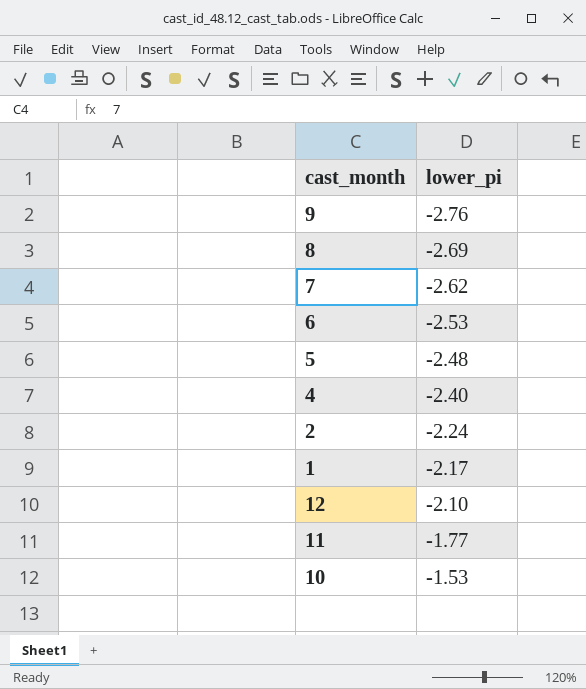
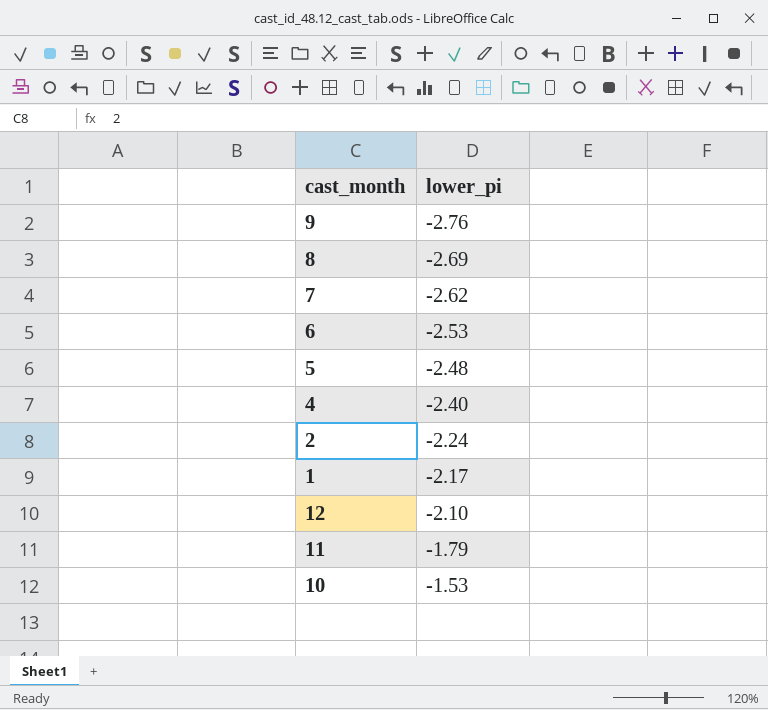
11 | lower_pi: -1.77 -> -1.79

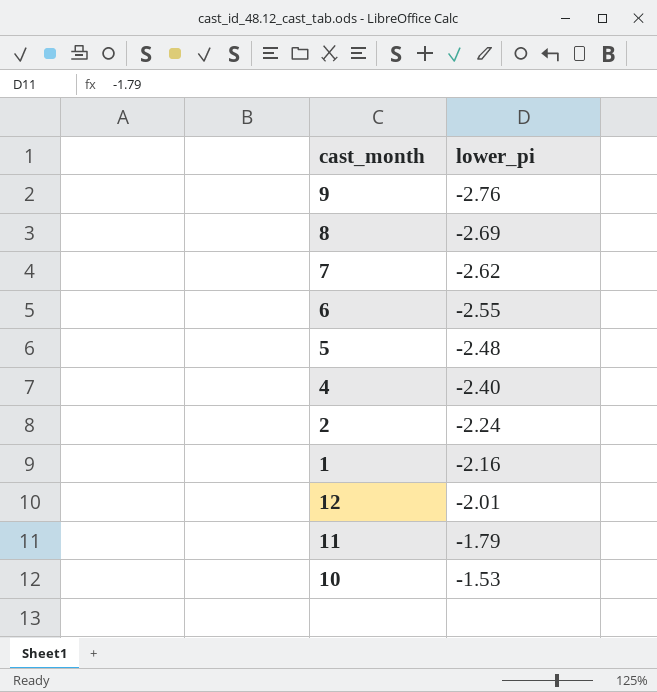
6 | lower_pi: -2.53 -> -2.55
1 | lower_pi: -2.17 -> -2.16
12 | lower_pi: -2.10 -> -2.01

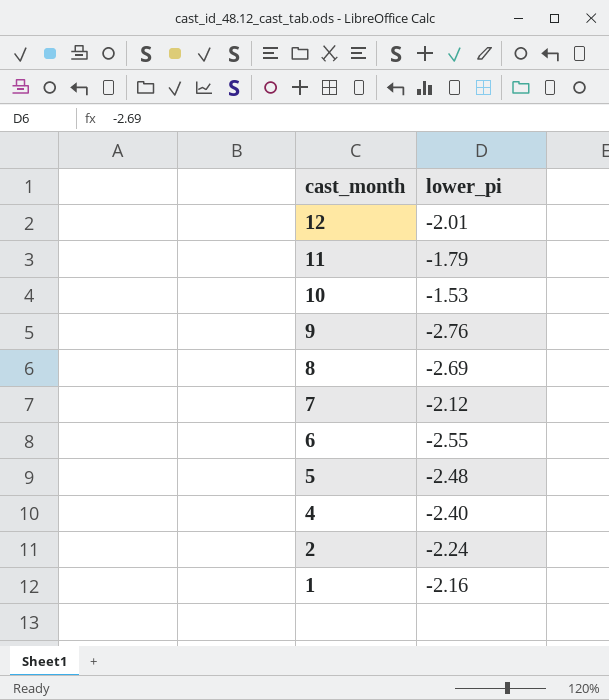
row order: lower_pi ascending -> cast_month descending
7 | lower_pi: -2.62 -> -2.12

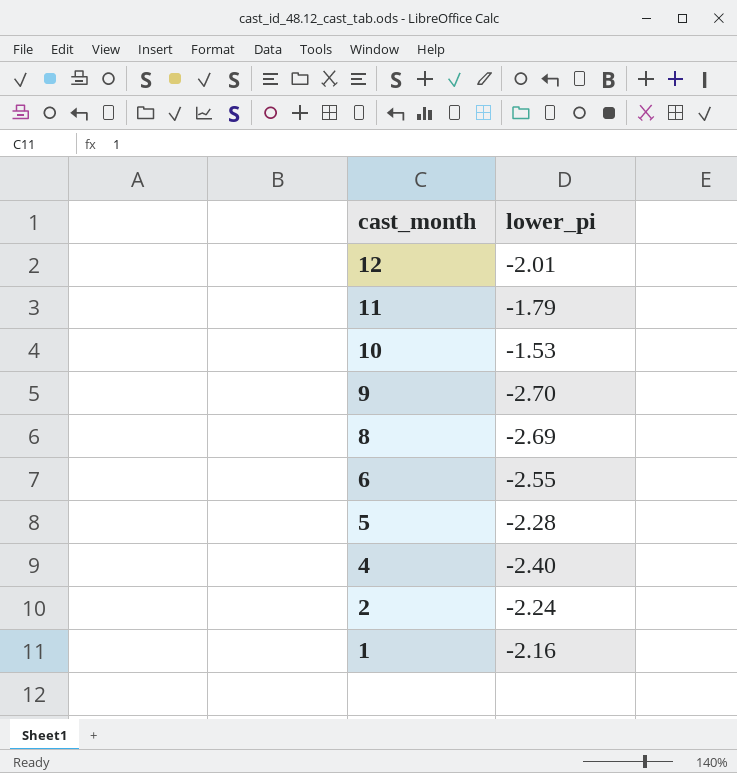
row 7: -2.12 -> none
9 | lower_pi: -2.76 -> -2.70
5 | lower_pi: -2.48 -> -2.28

